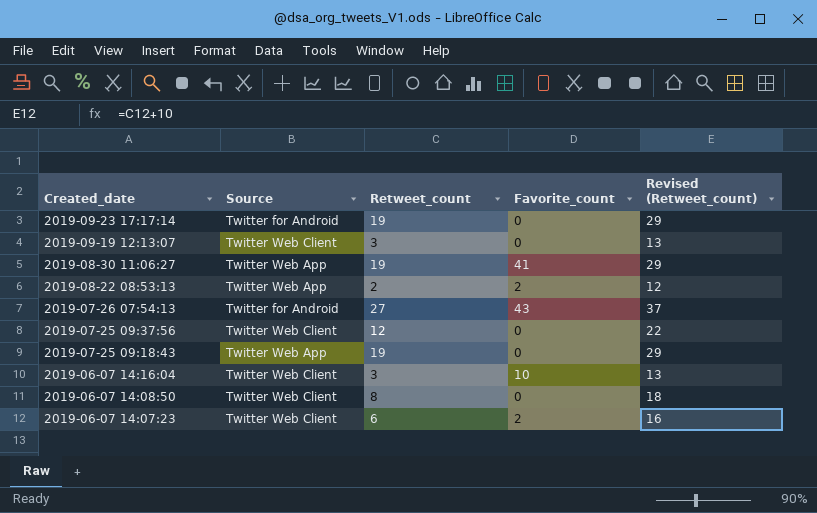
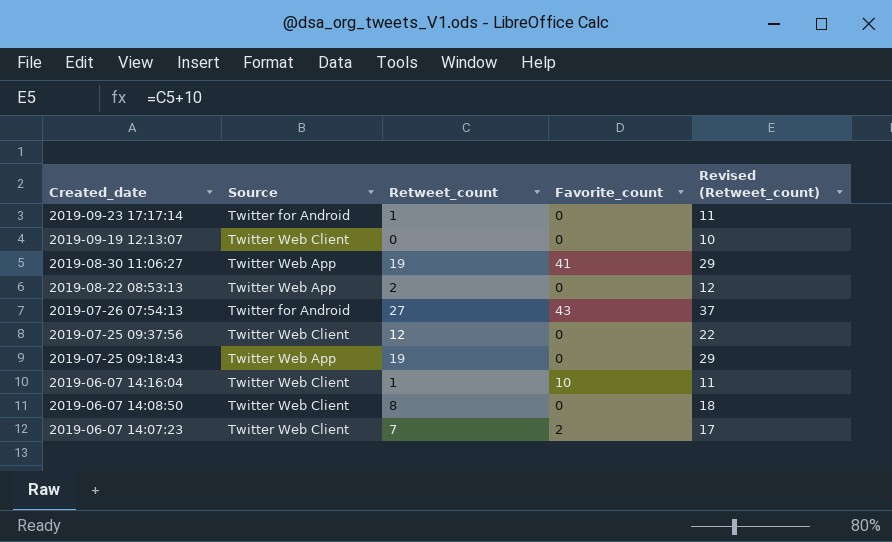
2019-09-23 17:17:14 | Retweet_count: 19 -> 1
2019-09-23 17:17:14 | Revised (Retweet_count): 29 -> 11
2019-09-19 12:13:07 | Retweet_count: 3 -> 0
2019-09-19 12:13:07 | Revised (Retweet_count): 13 -> 10
2019-08-22 08:53:13 | Favorite_count: 2 -> 0
2019-06-07 14:16:04 | Retweet_count: 3 -> 1
2019-06-07 14:16:04 | Revised (Retweet_count): 13 -> 11
2019-06-07 14:07:23 | Retweet_count: 6 -> 7
2019-06-07 14:07:23 | Revised (Retweet_count): 16 -> 17

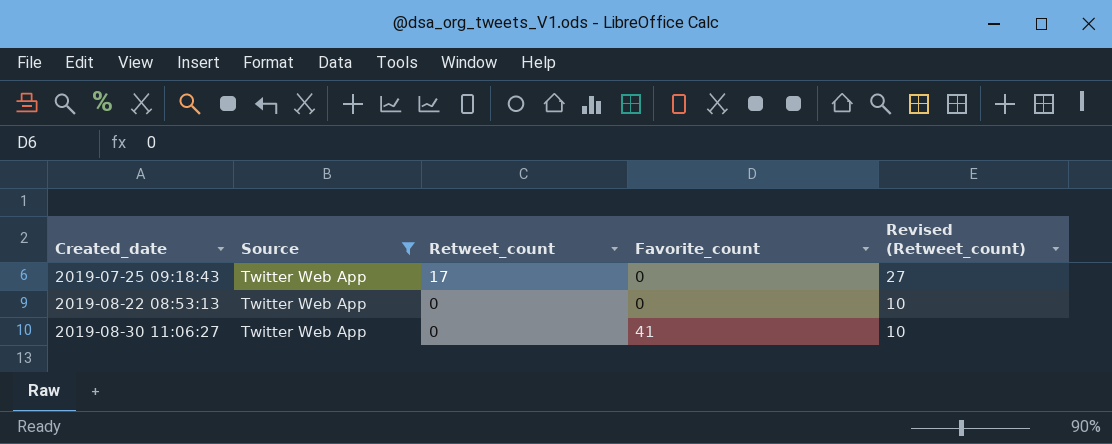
filter: none -> Source = Twitter Web App
row order: Created_date descending -> Created_date ascending
2019-07-25 09:18:43 | Retweet_count: 19 -> 17
2019-07-25 09:18:43 | Revised (Retweet_count): 29 -> 27
2019-08-22 08:53:13 | Retweet_count: 2 -> 0
2019-08-22 08:53:13 | Revised (Retweet_count): 12 -> 10
2019-08-30 11:06:27 | Retweet_count: 19 -> 0
2019-08-30 11:06:27 | Revised (Retweet_count): 29 -> 10

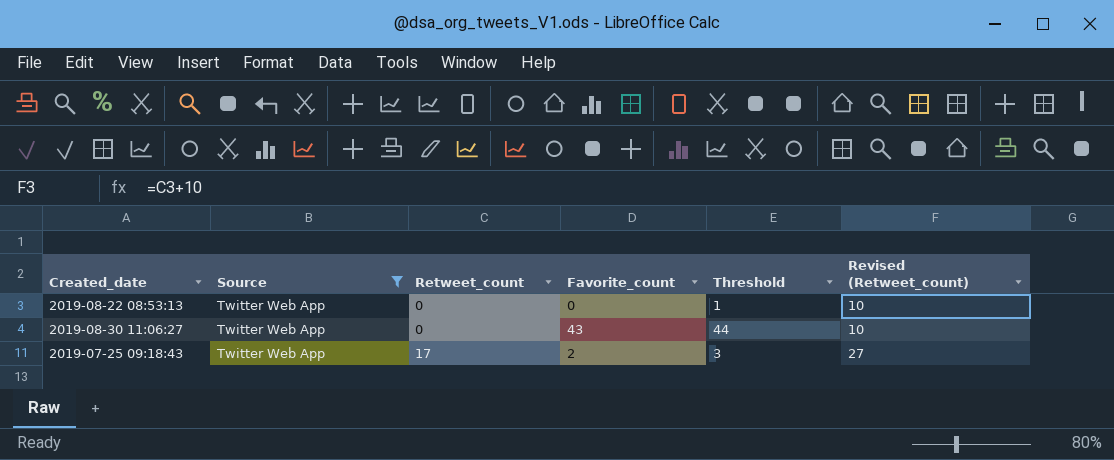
row order: Created_date ascending -> Retweet_count ascending
column Threshold | formula: none -> [Favorite_count] + 1
2019-08-30 11:06:27 | Favorite_count: 41 -> 43
2019-07-25 09:18:43 | Favorite_count: 0 -> 2

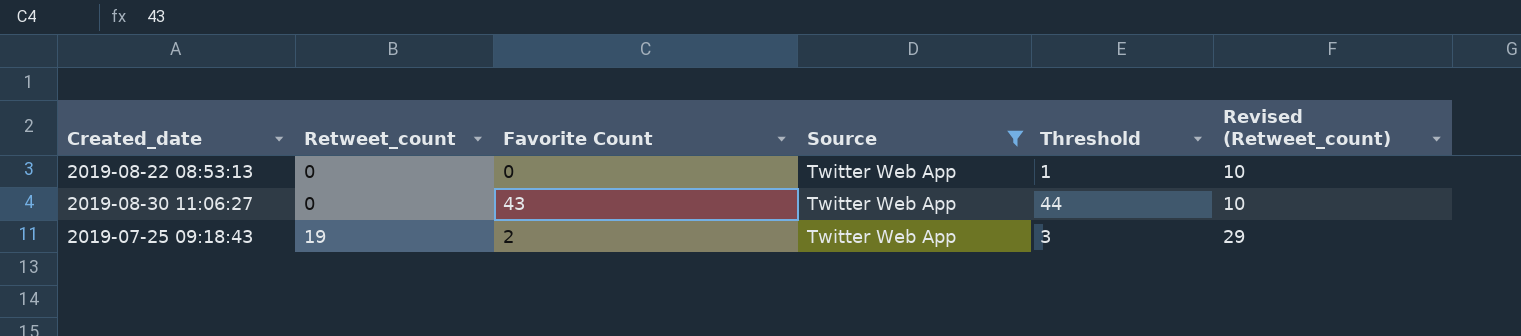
column name: Favorite_count -> Favorite Count
column Source | position: 2 -> 4
2019-07-25 09:18:43 | Retweet_count: 17 -> 19
2019-07-25 09:18:43 | Revised (Retweet_count): 27 -> 29

